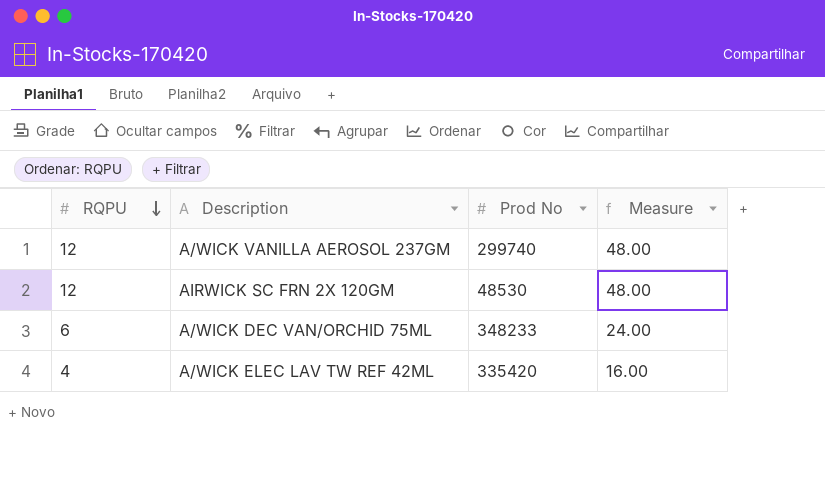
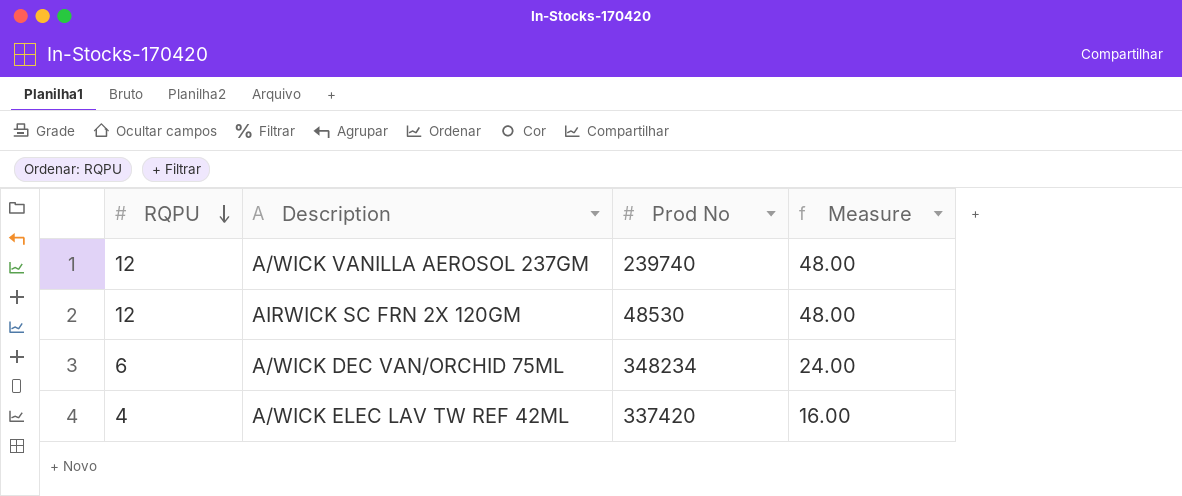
A/WICK VANILLA AEROSOL 237GM | Prod No: 299740 -> 239740
A/WICK DEC VAN/ORCHID 75ML | Prod No: 348233 -> 348234
A/WICK ELEC LAV TW REF 42ML | Prod No: 335420 -> 337420

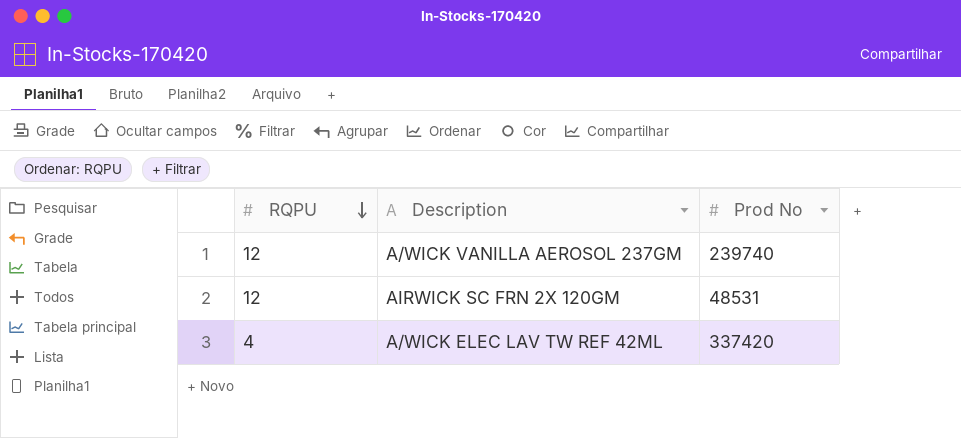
column Measure | formula: [RQPU] * 4 -> none
row A/WICK DEC VAN/ORCHID 75ML: 6 | 348234 | 24.00 -> none
AIRWICK SC FRN 2X 120GM | Prod No: 48530 -> 48531

